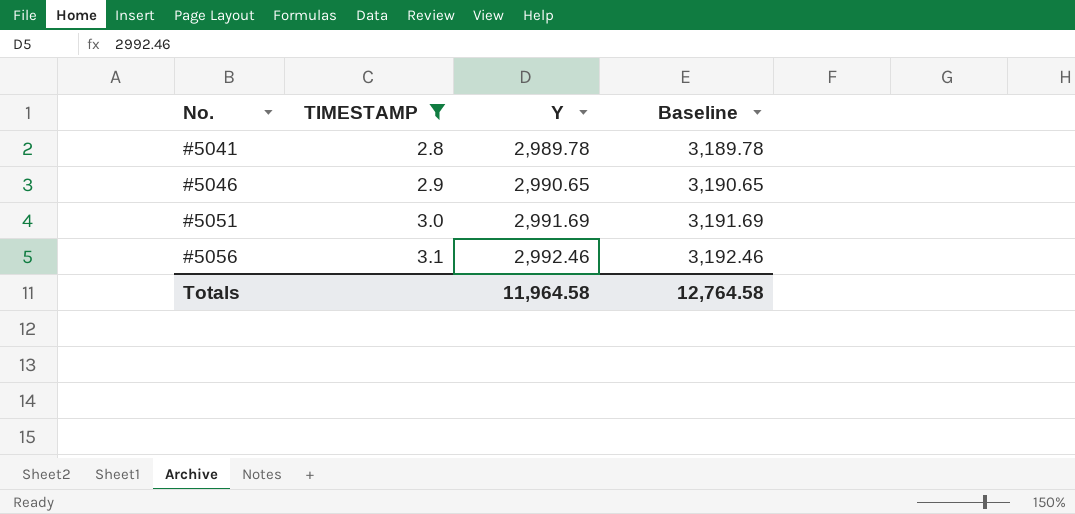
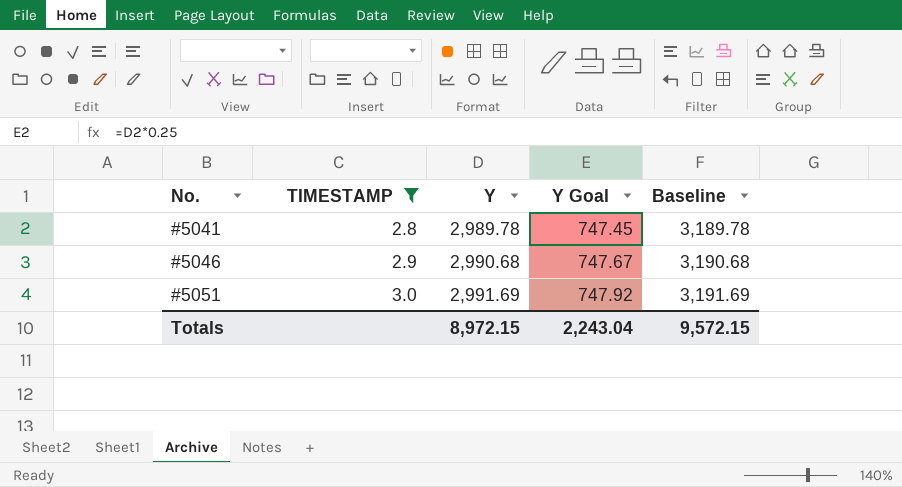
column Y Goal | formula: none -> [Y] * 0.25
row #5056: 3.1 | 2,992.46 | 3,192.46 -> none
#5046 | Y: 2,990.65 -> 2,990.68
#5046 | Baseline: 3,190.65 -> 3,190.68
Totals | Y: 11,964.58 -> 8,972.15
Totals | Baseline: 12,764.58 -> 9,572.15

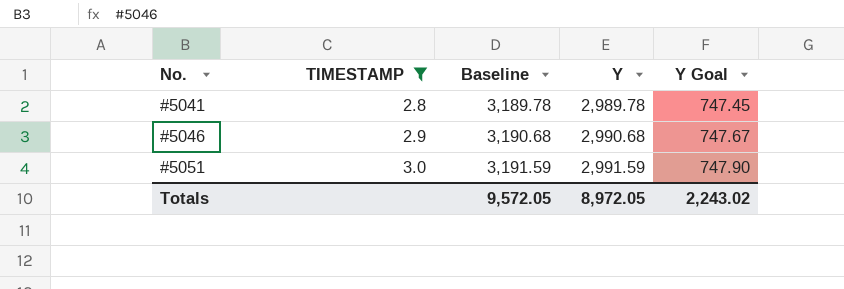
column Baseline | position: 5 -> 3
#5051 | Baseline: 3,191.69 -> 3,191.59
#5051 | Y: 2,991.69 -> 2,991.59
#5051 | Y Goal: 747.92 -> 747.90
Totals | Baseline: 9,572.15 -> 9,572.05
Totals | Y: 8,972.15 -> 8,972.05
Totals | Y Goal: 2,243.04 -> 2,243.02

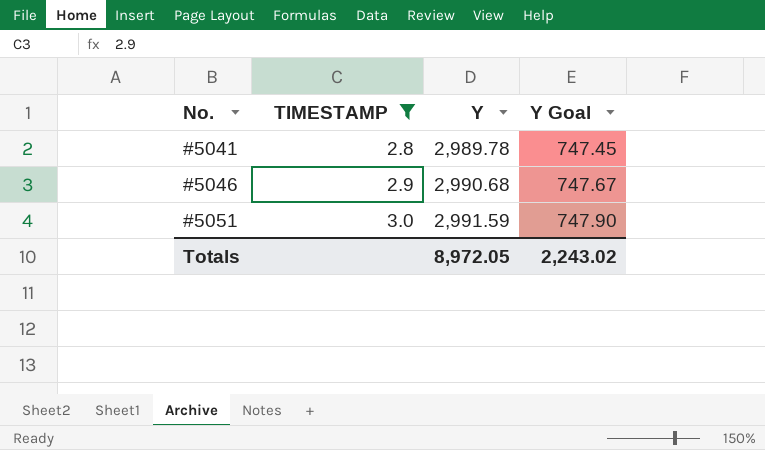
column Baseline | formula: [Y] + 200 -> none

